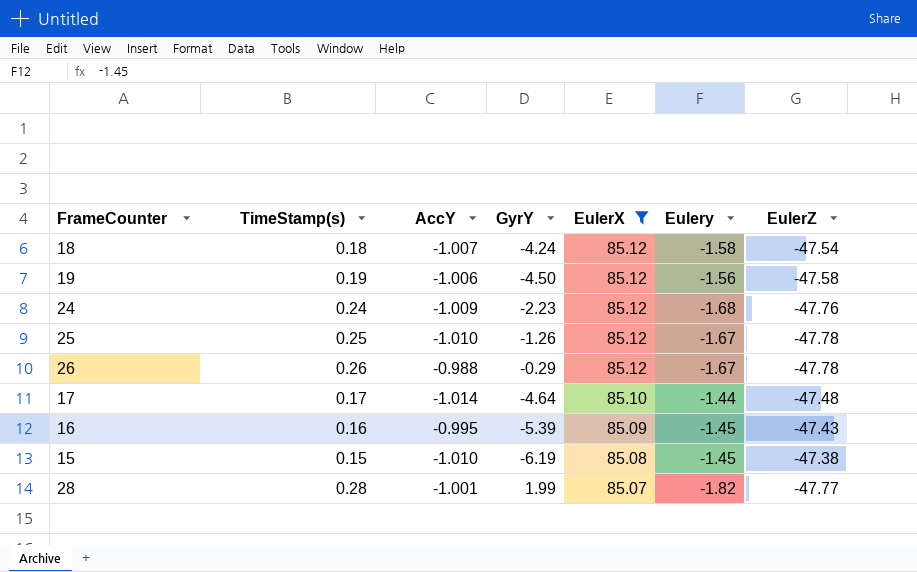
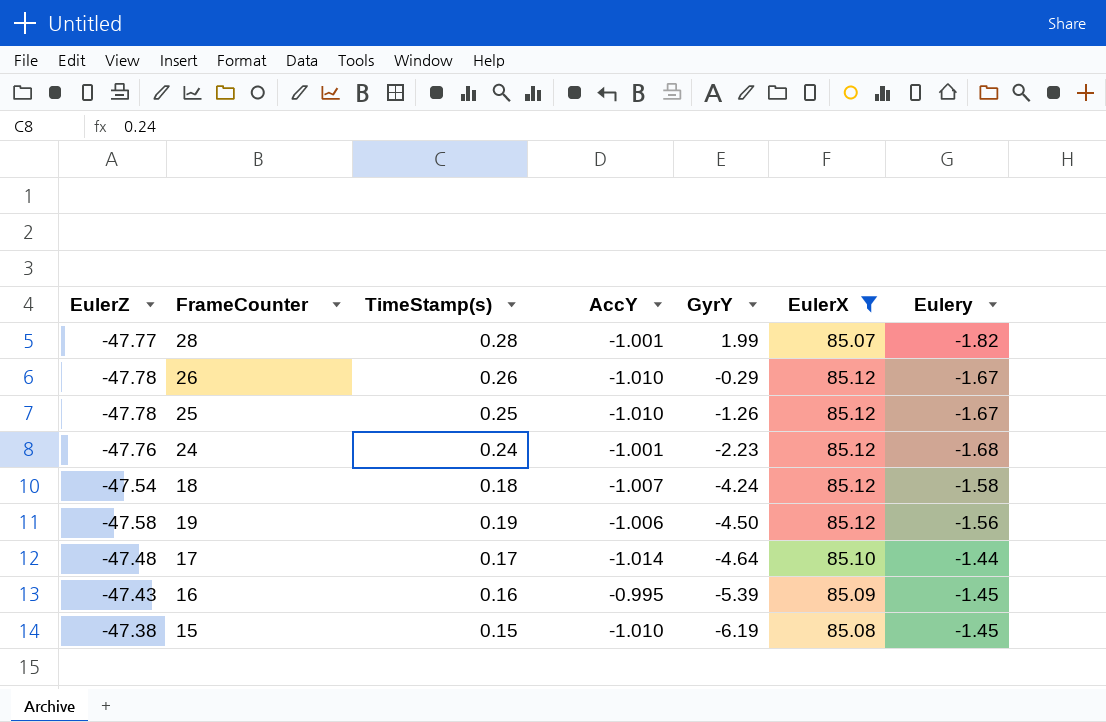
row order: EulerX descending -> GyrY descending
column EulerZ | position: 7 -> 1
26 | AccY: -0.988 -> -1.010
24 | AccY: -1.009 -> -1.001

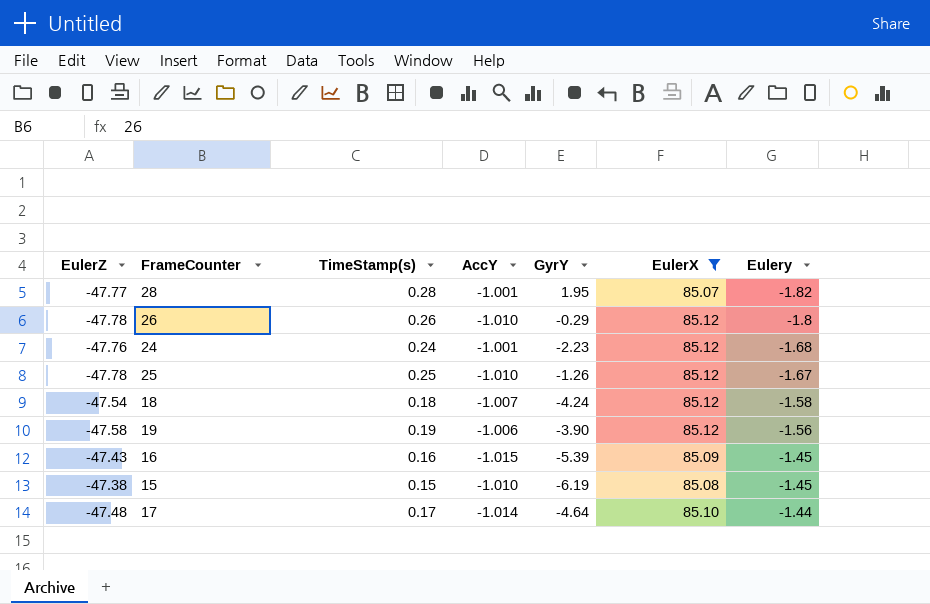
row order: GyrY descending -> Eulery ascending
28 | GyrY: 1.99 -> 1.95
26 | Eulery: -1.67 -> -1.8
19 | GyrY: -4.50 -> -3.90
16 | AccY: -0.995 -> -1.015

